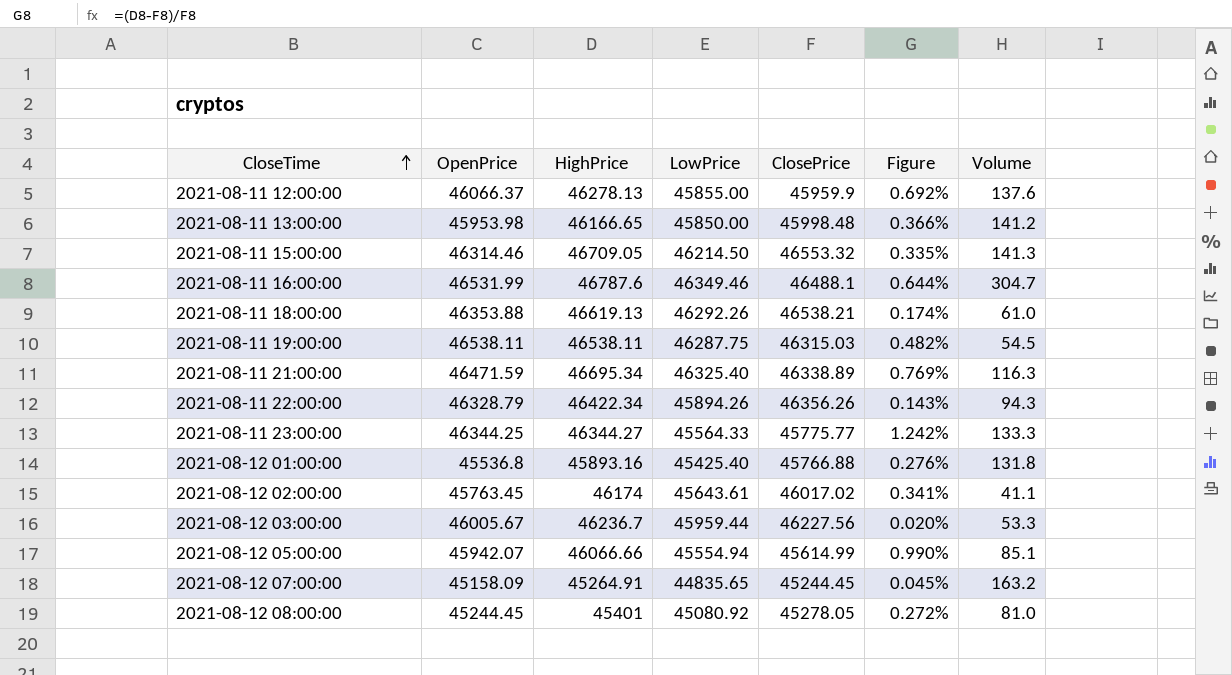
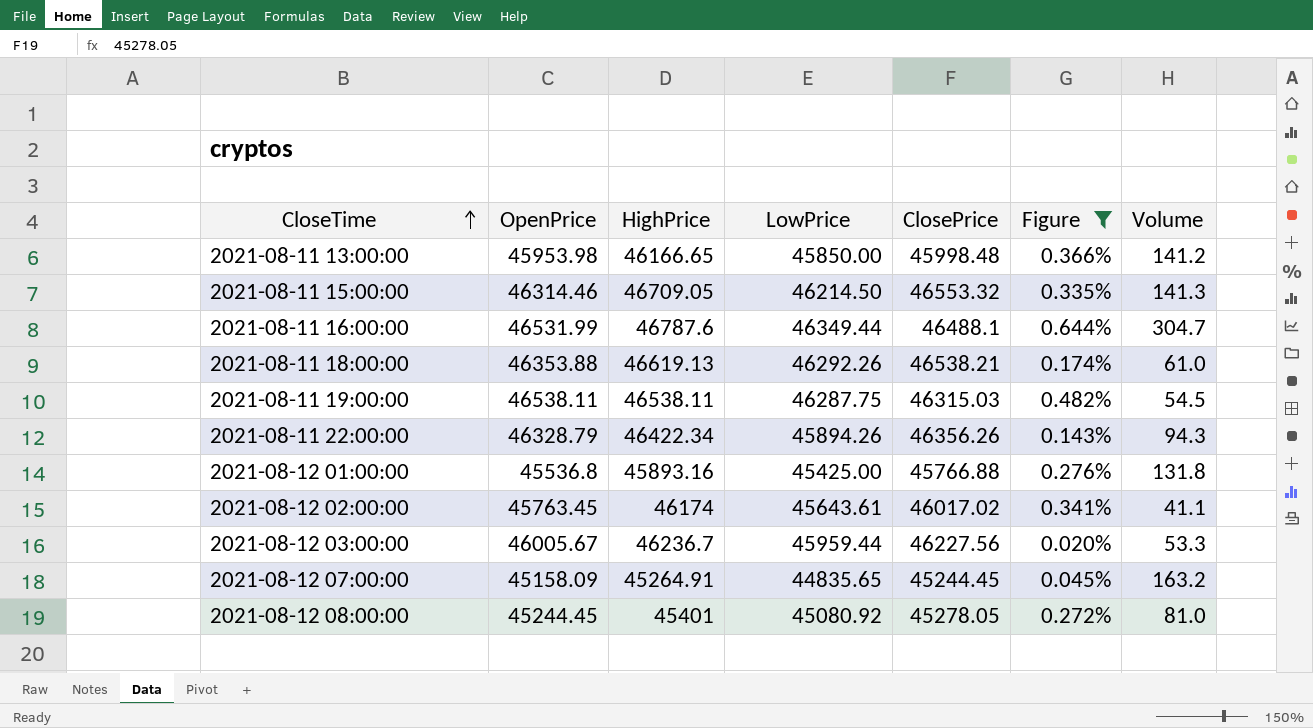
filter: none -> Figure <= 0.644%
2021-08-11 16:00:00 | LowPrice: 46349.46 -> 46349.44
2021-08-12 01:00:00 | LowPrice: 45425.40 -> 45425.00

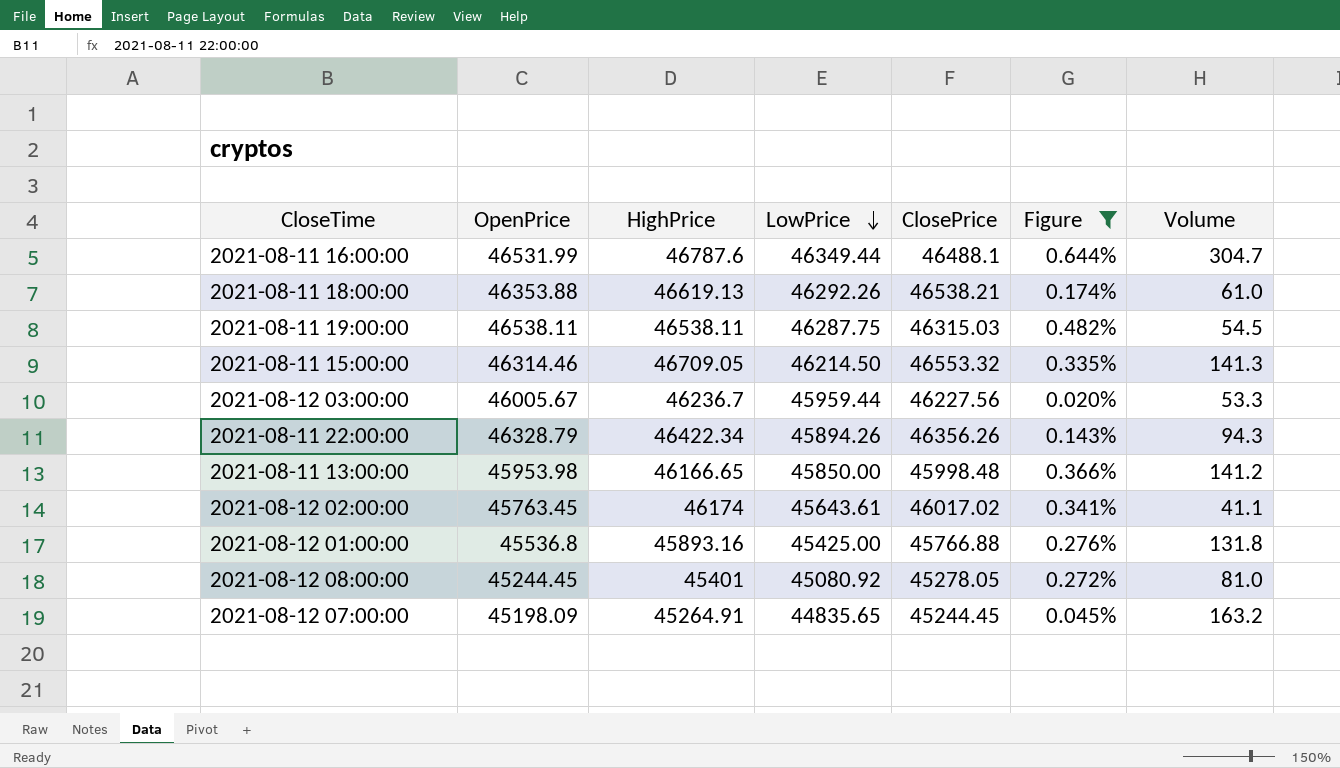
row order: CloseTime ascending -> LowPrice descending
2021-08-12 07:00:00 | OpenPrice: 45158.09 -> 45198.09

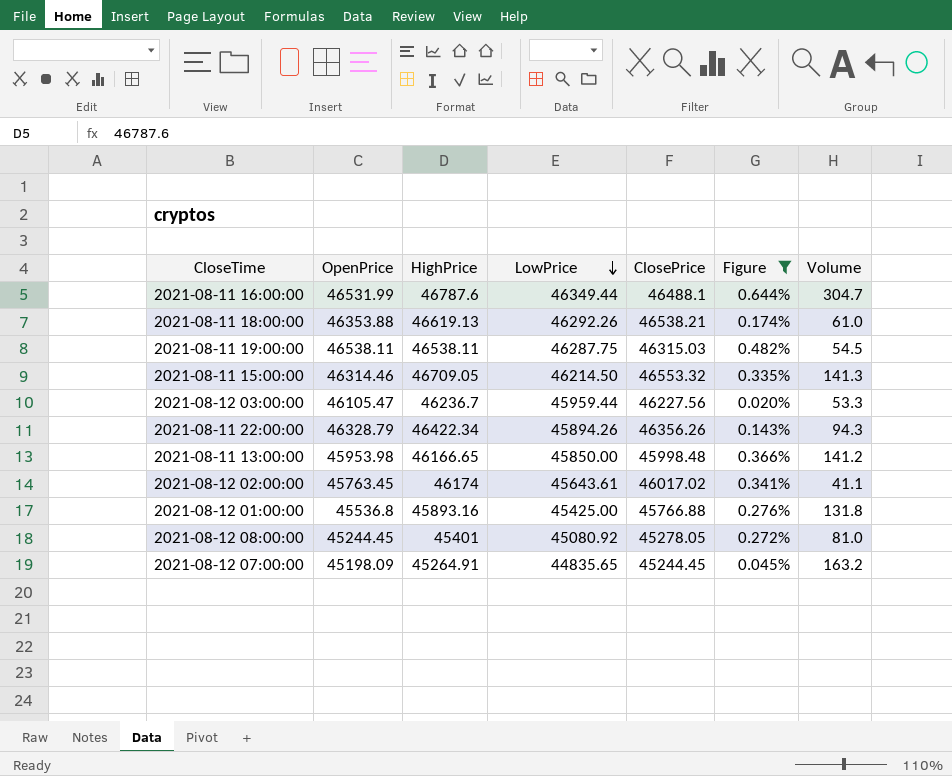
2021-08-12 03:00:00 | OpenPrice: 46005.67 -> 46105.47

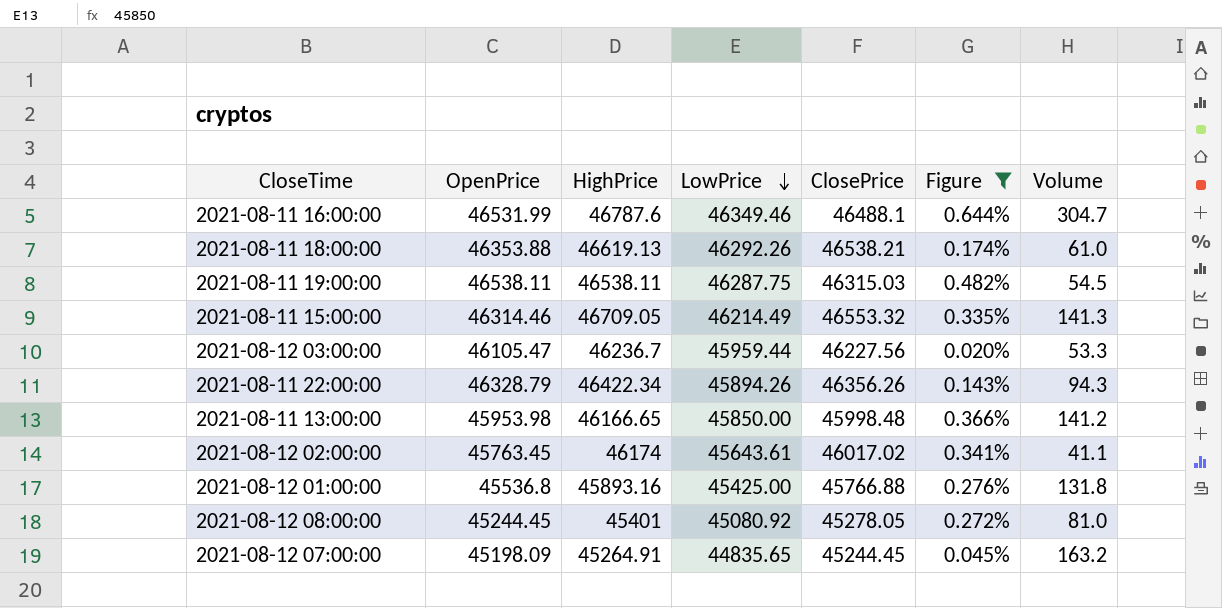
2021-08-11 16:00:00 | LowPrice: 46349.44 -> 46349.46
2021-08-11 15:00:00 | LowPrice: 46214.50 -> 46214.49

